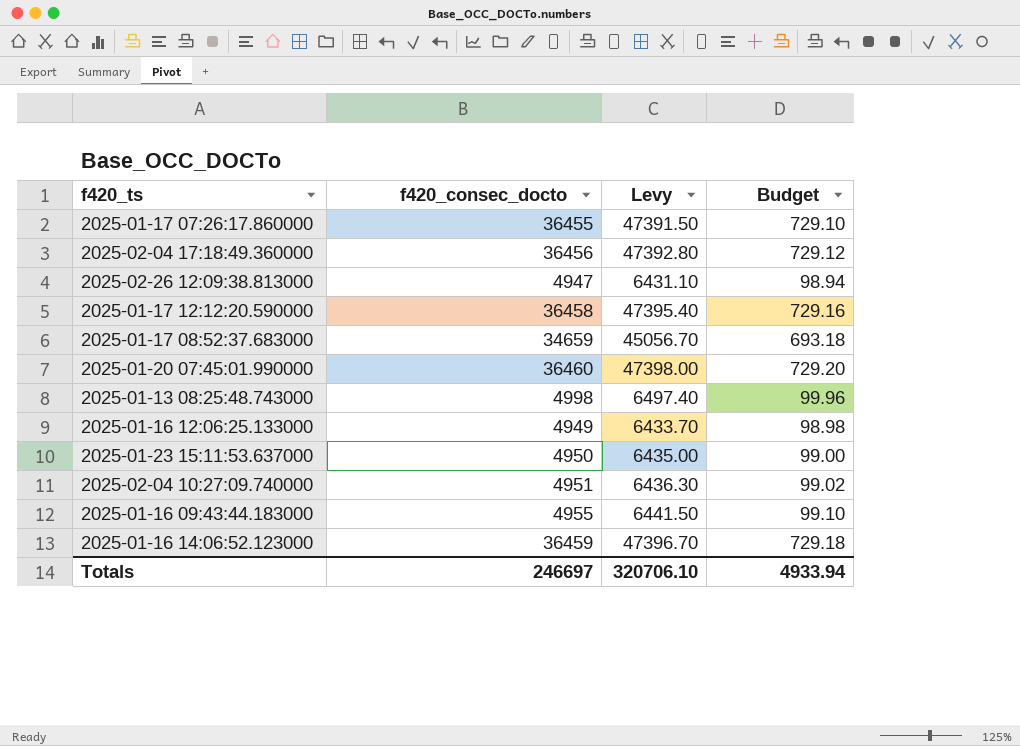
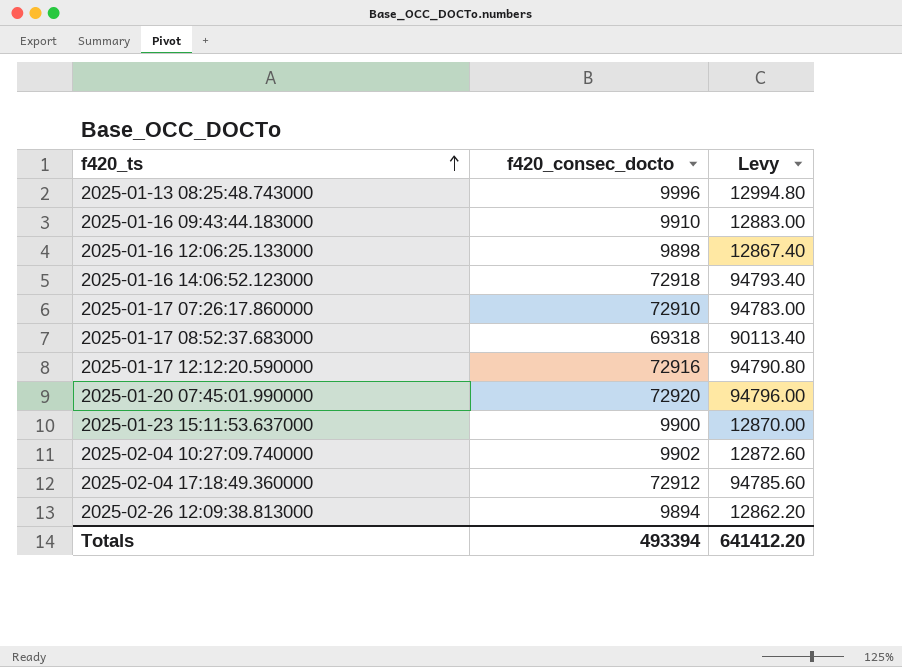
row order: none -> f420_ts ascending
column Budget | formula: [f420_consec_docto] * 0.02 -> none
2025-01-13 08:25:48.743000 | f420_consec_docto: 4998 -> 9996
2025-01-13 08:25:48.743000 | Levy: 6497.40 -> 12994.80
2025-01-16 09:43:44.183000 | f420_consec_docto: 4955 -> 9910
2025-01-16 09:43:44.183000 | Levy: 6441.50 -> 12883.00
2025-01-16 12:06:25.133000 | f420_consec_docto: 4949 -> 9898
2025-01-16 12:06:25.133000 | Levy: 6433.70 -> 12867.40
2025-01-16 14:06:52.123000 | f420_consec_docto: 36459 -> 72918
2025-01-16 14:06:52.123000 | Levy: 47396.70 -> 94793.40
2025-01-17 07:26:17.860000 | f420_consec_docto: 36455 -> 72910
2025-01-17 07:26:17.860000 | Levy: 47391.50 -> 94783.00
2025-01-17 08:52:37.683000 | f420_consec_docto: 34659 -> 69318
2025-01-17 08:52:37.683000 | Levy: 45056.70 -> 90113.40
2025-01-17 12:12:20.590000 | f420_consec_docto: 36458 -> 72916
2025-01-17 12:12:20.590000 | Levy: 47395.40 -> 94790.80
2025-01-20 07:45:01.990000 | f420_consec_docto: 36460 -> 72920
2025-01-20 07:45:01.990000 | Levy: 47398.00 -> 94796.00
2025-01-23 15:11:53.637000 | f420_consec_docto: 4950 -> 9900
2025-01-23 15:11:53.637000 | Levy: 6435.00 -> 12870.00
2025-02-04 10:27:09.740000 | f420_consec_docto: 4951 -> 9902
2025-02-04 10:27:09.740000 | Levy: 6436.30 -> 12872.60
2025-02-04 17:18:49.360000 | f420_consec_docto: 36456 -> 72912
2025-02-04 17:18:49.360000 | Levy: 47392.80 -> 94785.60
2025-02-26 12:09:38.813000 | f420_consec_docto: 4947 -> 9894
2025-02-26 12:09:38.813000 | Levy: 6431.10 -> 12862.20
Totals | f420_consec_docto: 246697 -> 493394
Totals | Levy: 320706.10 -> 641412.20

